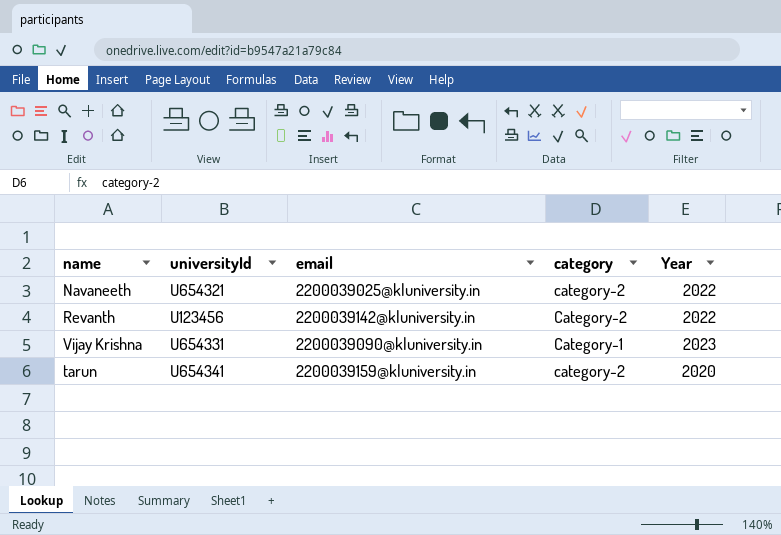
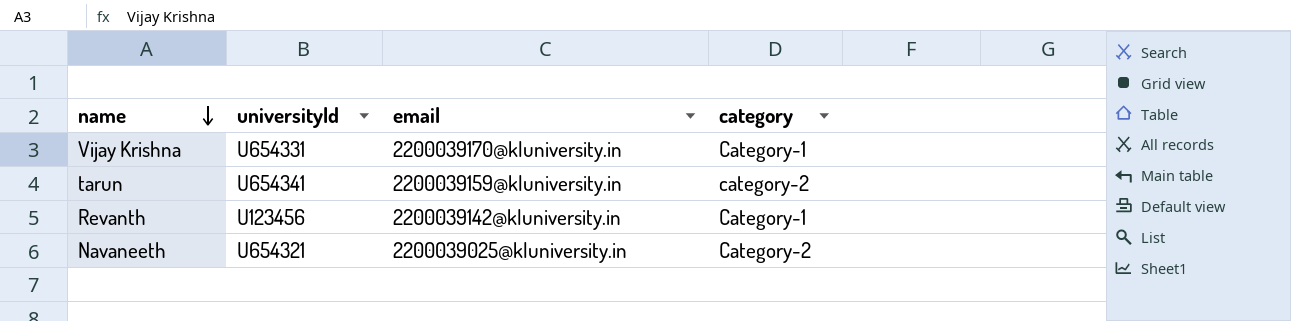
row order: none -> name descending
column Year | position: 5 -> none
Vijay Krishna | email: 2200039090@kluniversity.in -> 2200039170@kluniversity.in
Revanth | category: Category-2 -> Category-1
Navaneeth | category: category-2 -> Category-2

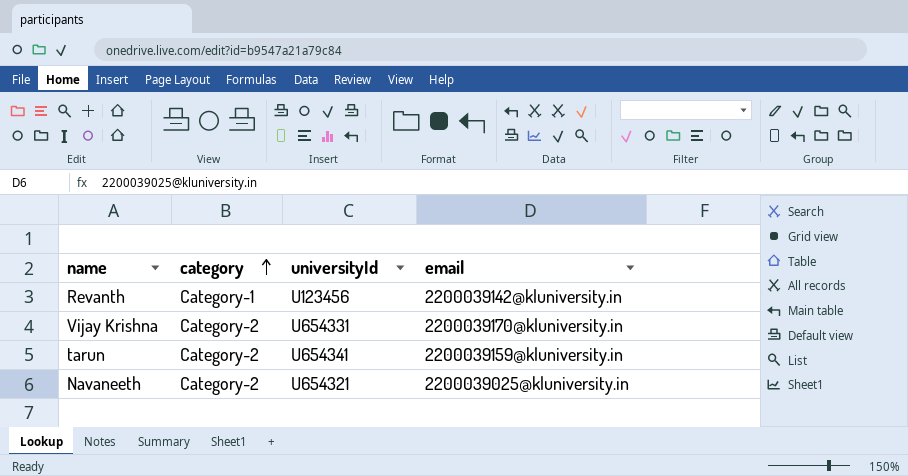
row order: name descending -> category ascending
column category | position: 4 -> 2
Vijay Krishna | category: Category-1 -> Category-2
tarun | category: category-2 -> Category-2

